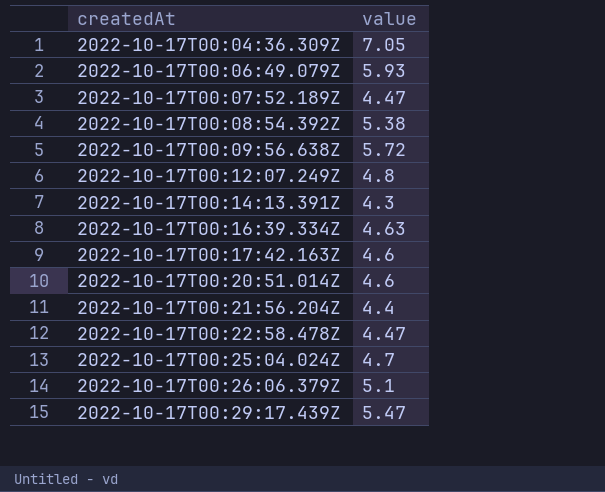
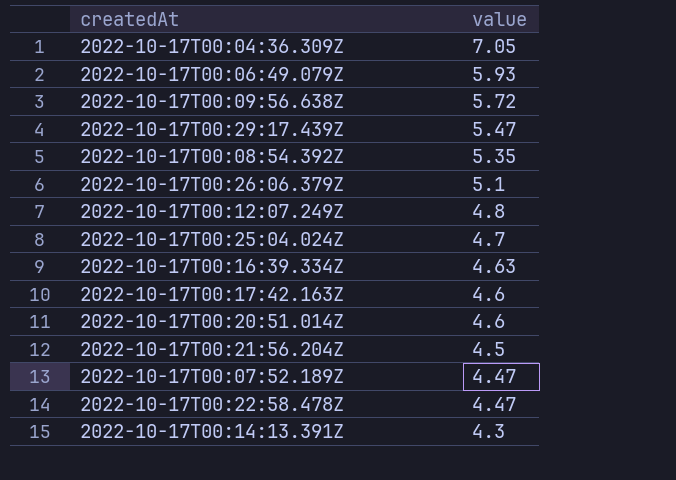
row order: createdAt ascending -> value descending
2022-10-17T00:08:54.392Z | value: 5.38 -> 5.35
2022-10-17T00:21:56.204Z | value: 4.4 -> 4.5

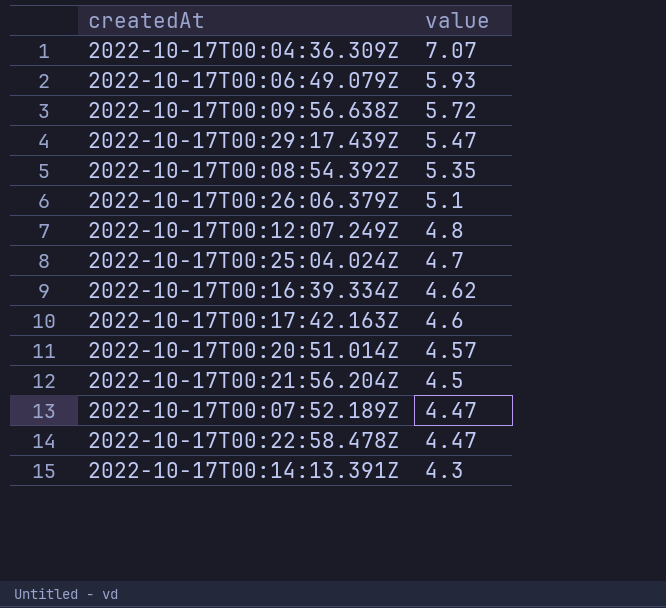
2022-10-17T00:04:36.309Z | value: 7.05 -> 7.07
2022-10-17T00:16:39.334Z | value: 4.63 -> 4.62
2022-10-17T00:20:51.014Z | value: 4.6 -> 4.57

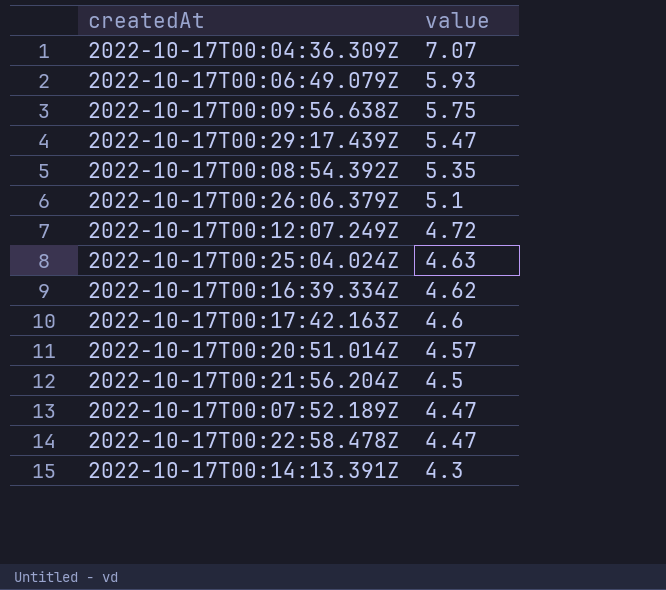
2022-10-17T00:09:56.638Z | value: 5.72 -> 5.75
2022-10-17T00:12:07.249Z | value: 4.8 -> 4.72
2022-10-17T00:25:04.024Z | value: 4.7 -> 4.63

